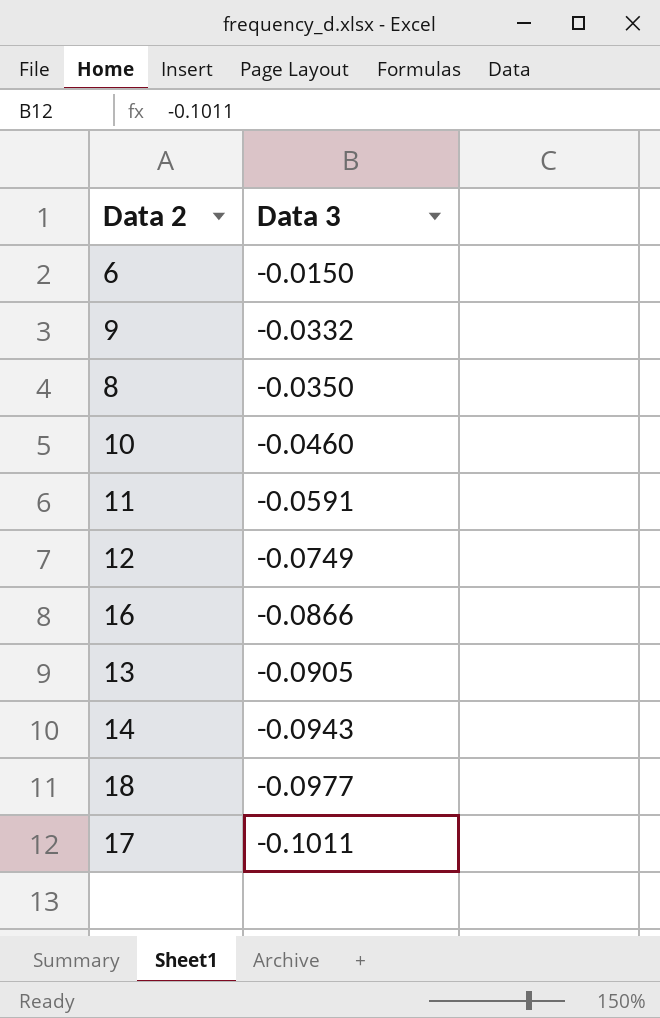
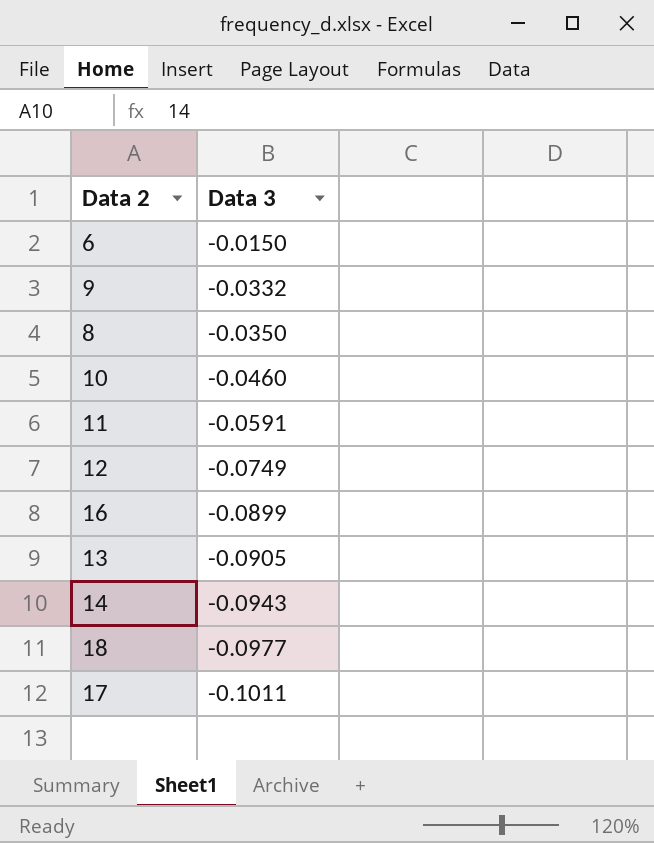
16 | Data 3: -0.0866 -> -0.0899

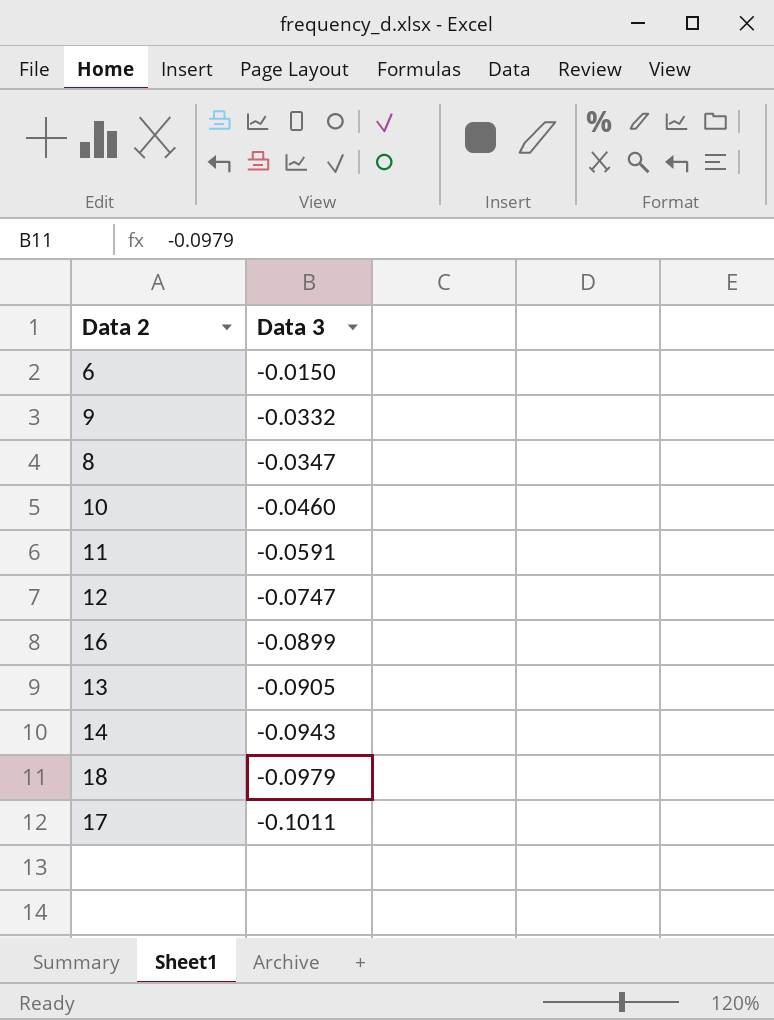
8 | Data 3: -0.0350 -> -0.0347
12 | Data 3: -0.0749 -> -0.0747
18 | Data 3: -0.0977 -> -0.0979

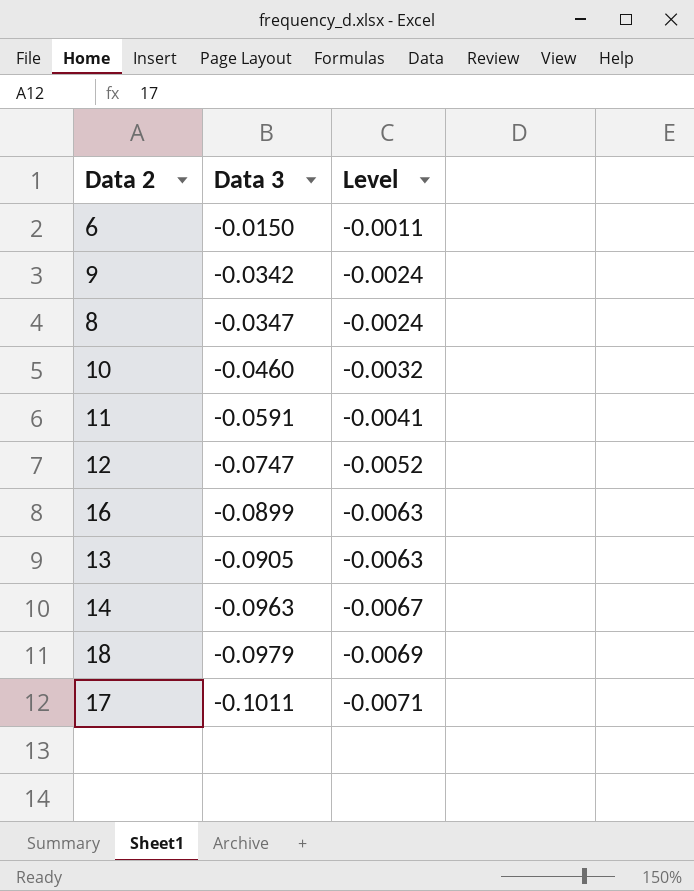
column Level | formula: none -> [Data 3] * 0.07
9 | Data 3: -0.0332 -> -0.0342
14 | Data 3: -0.0943 -> -0.0963

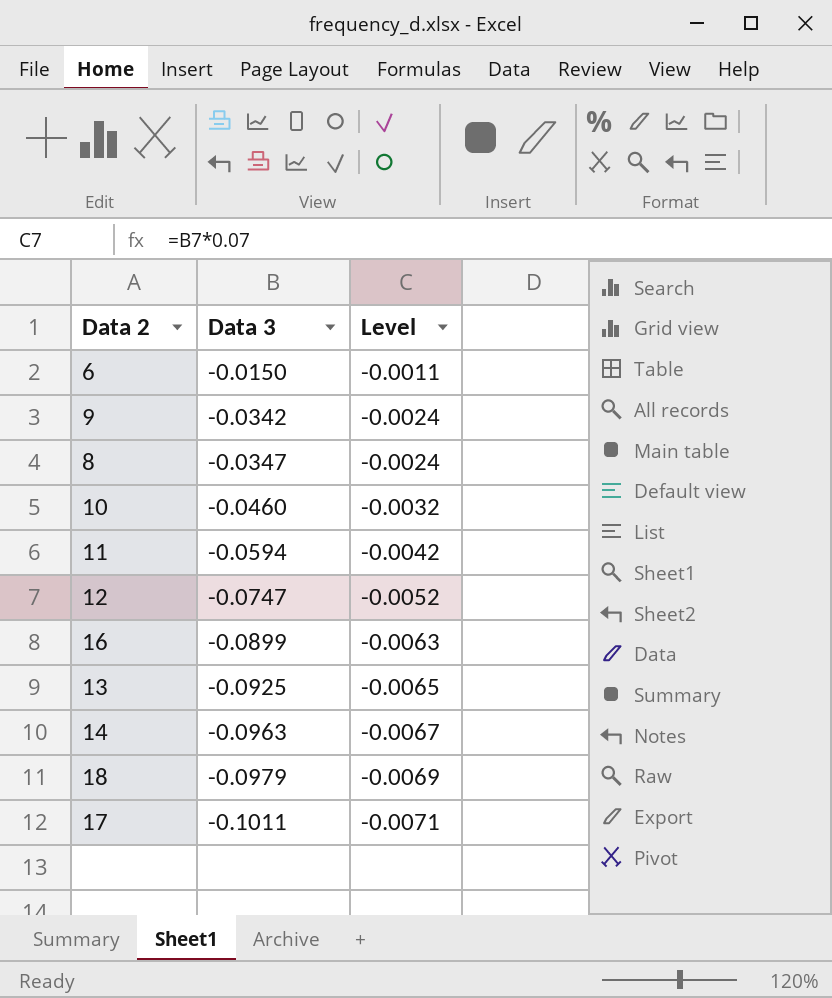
11 | Data 3: -0.0591 -> -0.0594
11 | Level: -0.0041 -> -0.0042
13 | Data 3: -0.0905 -> -0.0925
13 | Level: -0.0063 -> -0.0065

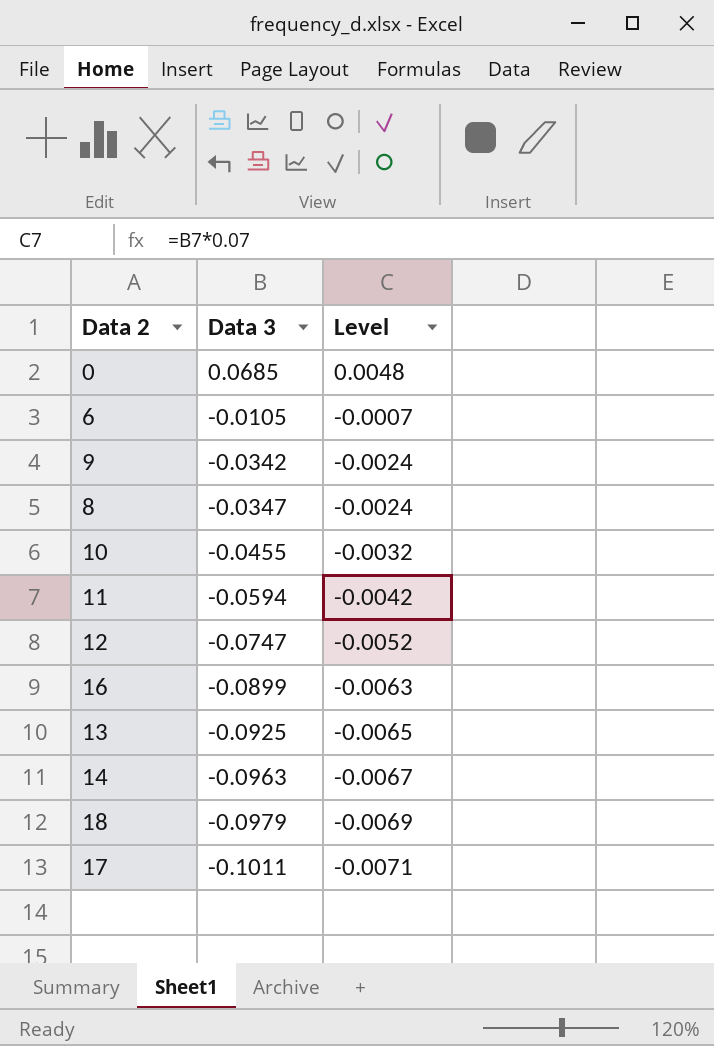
row 0: none -> 0.0685 | 0.0048
6 | Data 3: -0.0150 -> -0.0105
6 | Level: -0.0011 -> -0.0007
10 | Data 3: -0.0460 -> -0.0455

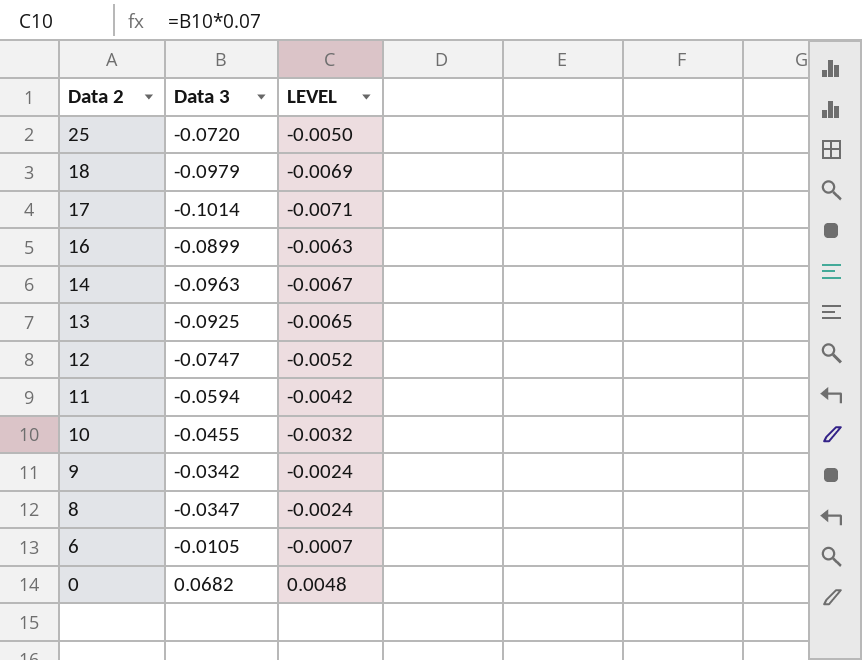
row order: Data 3 descending -> Data 2 descending
column name: Level -> LEVEL
row 25: none -> -0.0720 | -0.0050
17 | Data 3: -0.1011 -> -0.1014
0 | Data 3: 0.0685 -> 0.0682

